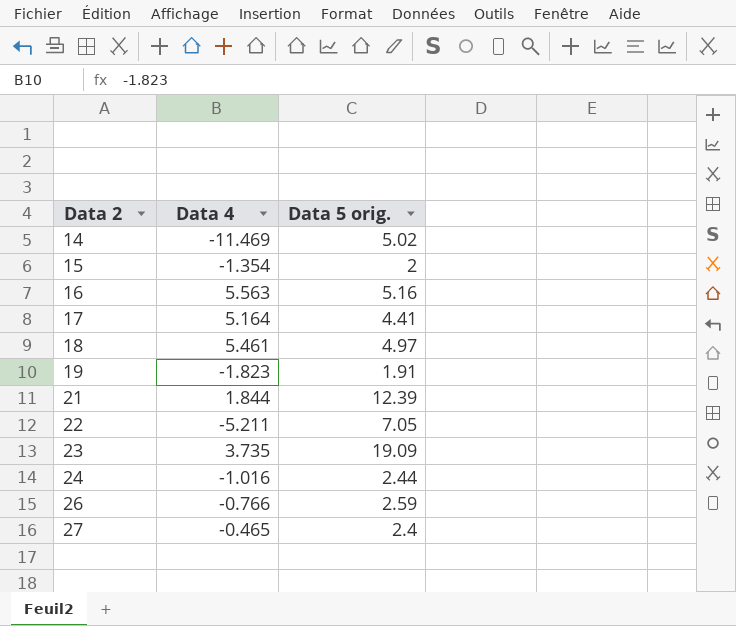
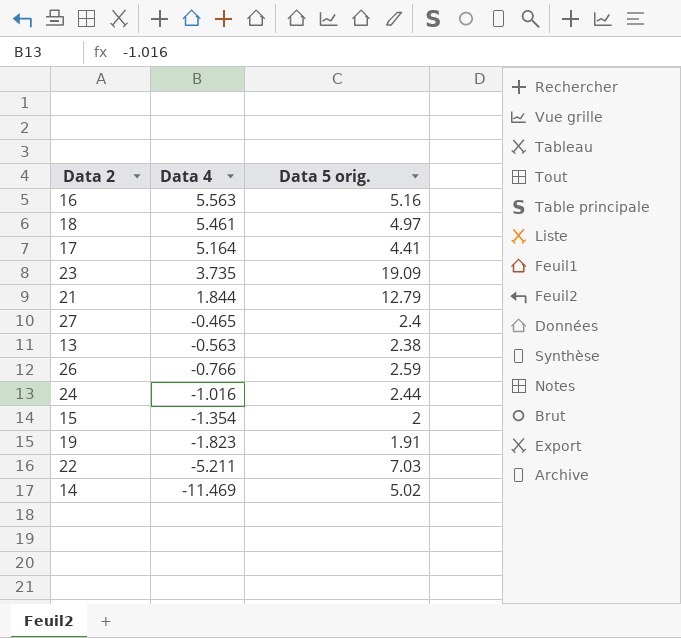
row order: Data 2 ascending -> Data 4 descending
21 | Data 5 orig.: 12.39 -> 12.79
row 13: none -> -0.563 | 2.38
22 | Data 5 orig.: 7.05 -> 7.03

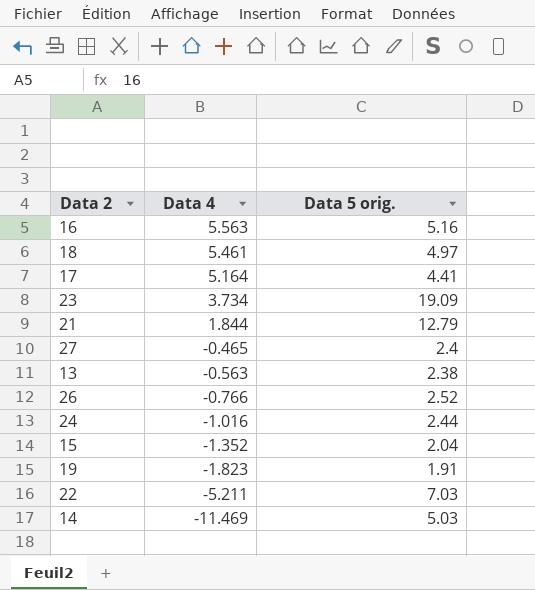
23 | Data 4: 3.735 -> 3.734
26 | Data 5 orig.: 2.59 -> 2.52
15 | Data 4: -1.354 -> -1.352
15 | Data 5 orig.: 2 -> 2.04
14 | Data 5 orig.: 5.02 -> 5.03

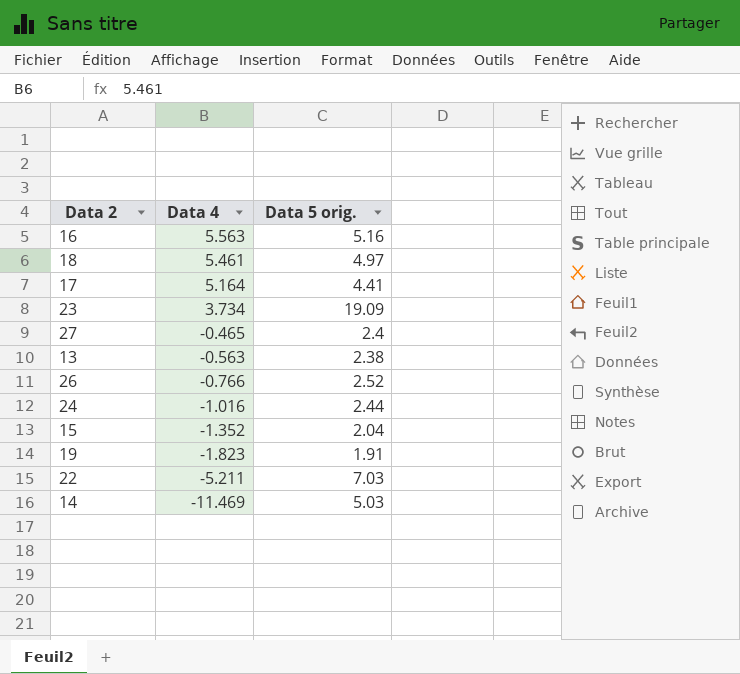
row 21: 1.844 | 12.79 -> none

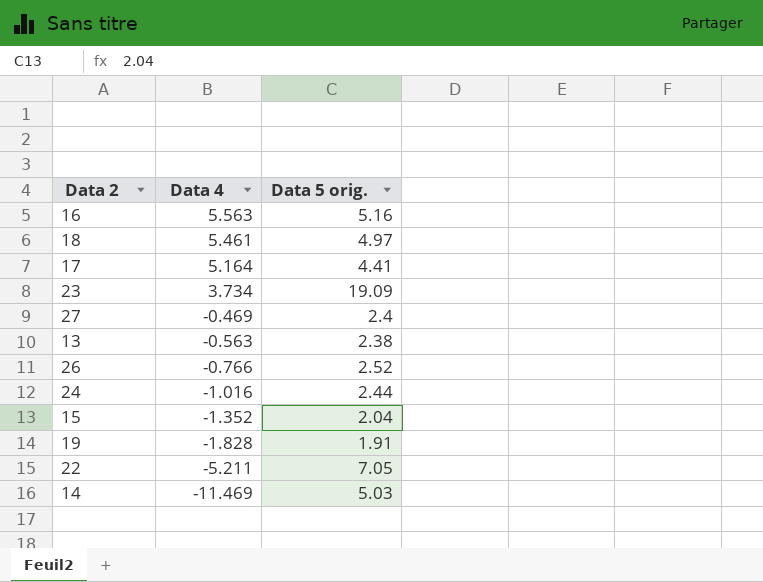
27 | Data 4: -0.465 -> -0.469
19 | Data 4: -1.823 -> -1.828
22 | Data 5 orig.: 7.03 -> 7.05

